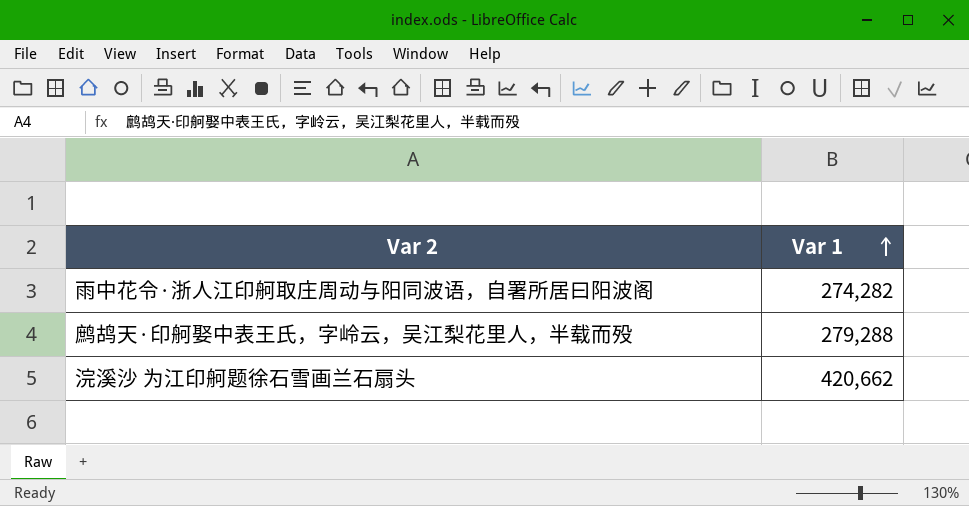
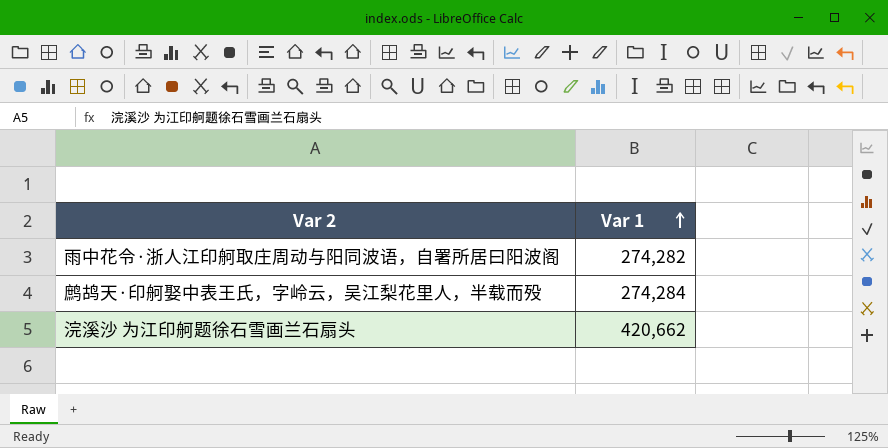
鹧鸪天·印舸娶中表王氏，字岭云，吴江梨花里人，半载而殁 | Var 1: 279,288 -> 274,284

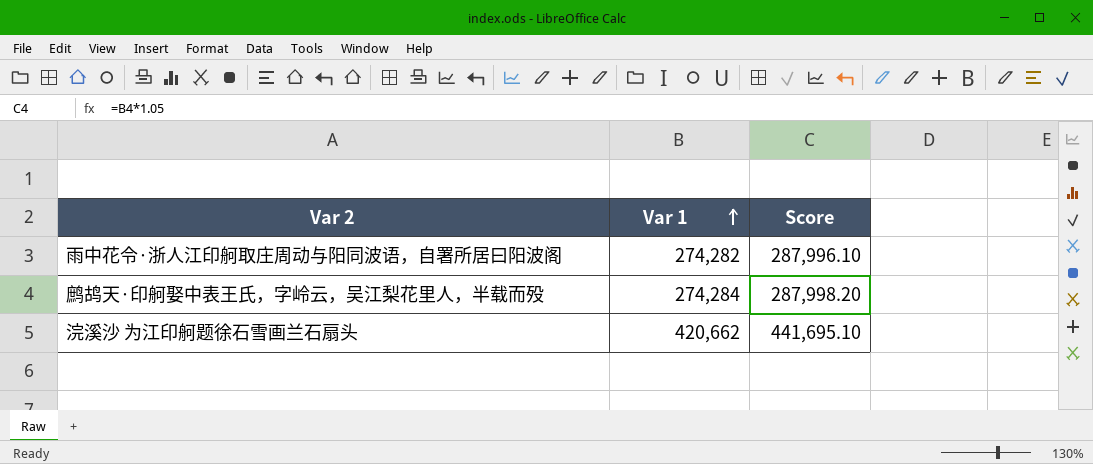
column Score | formula: none -> [Var 1] * 1.05

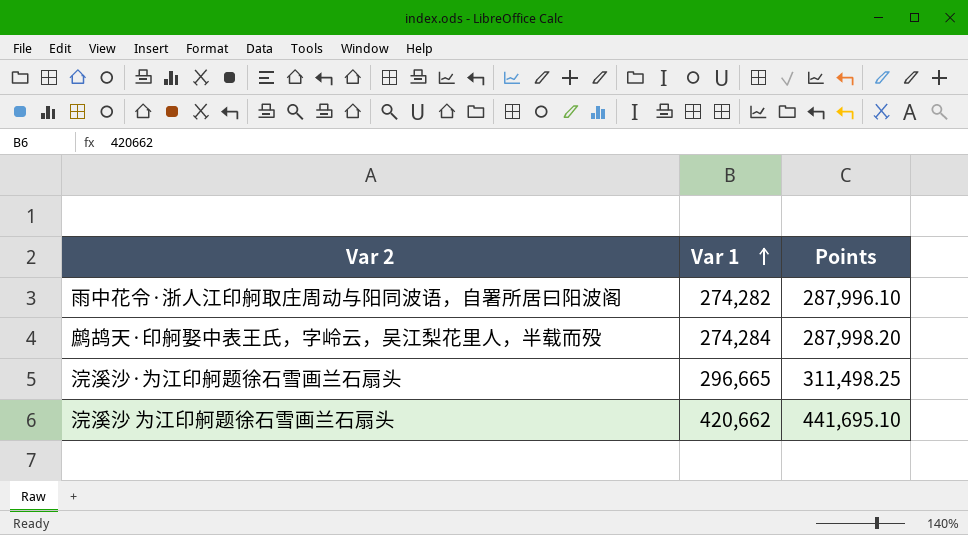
column name: Score -> Points
row 浣溪沙·为江印舸题徐石雪画兰石扇头: none -> 296,665 | 311,498.25

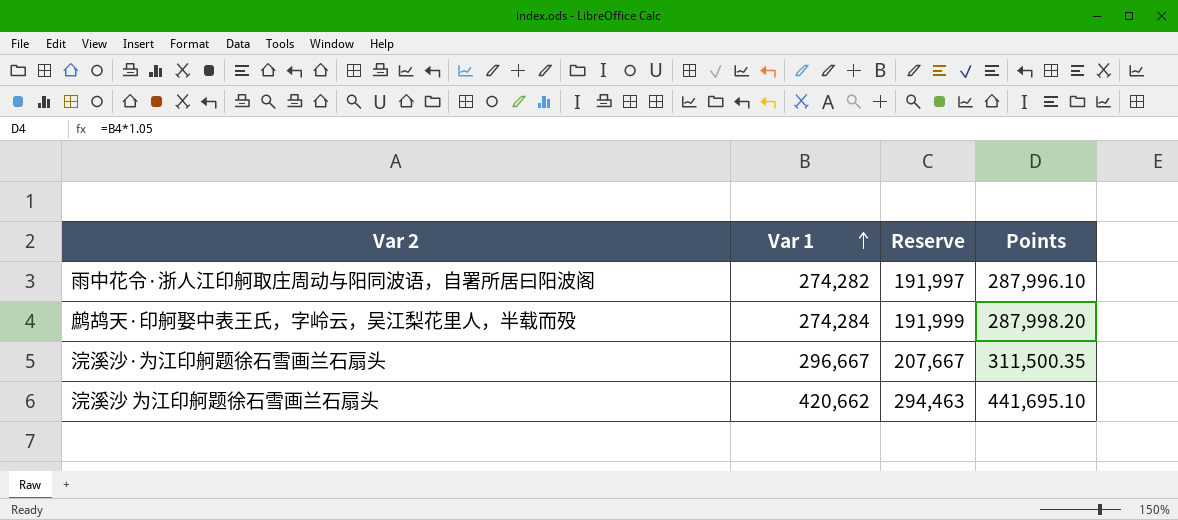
column Reserve | formula: none -> [Var 1] * 0.7
浣溪沙·为江印舸题徐石雪画兰石扇头 | Var 1: 296,665 -> 296,667
浣溪沙·为江印舸题徐石雪画兰石扇头 | Points: 311,498.25 -> 311,500.35

